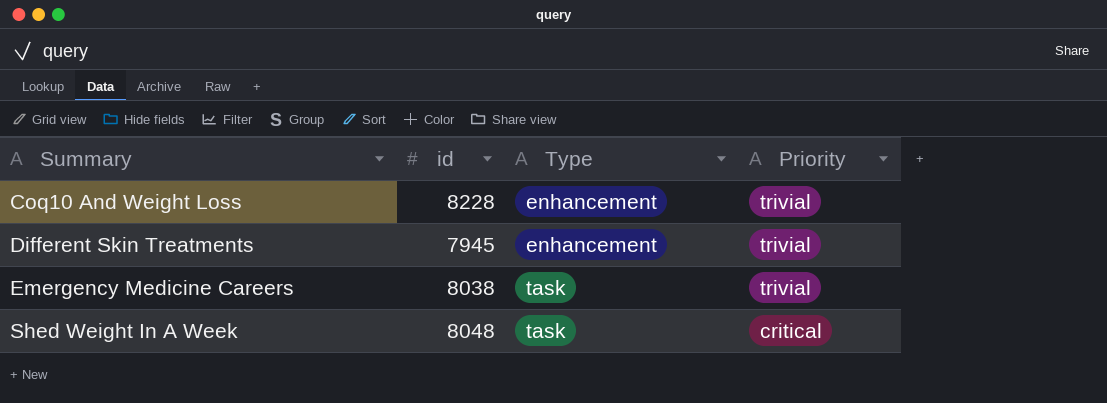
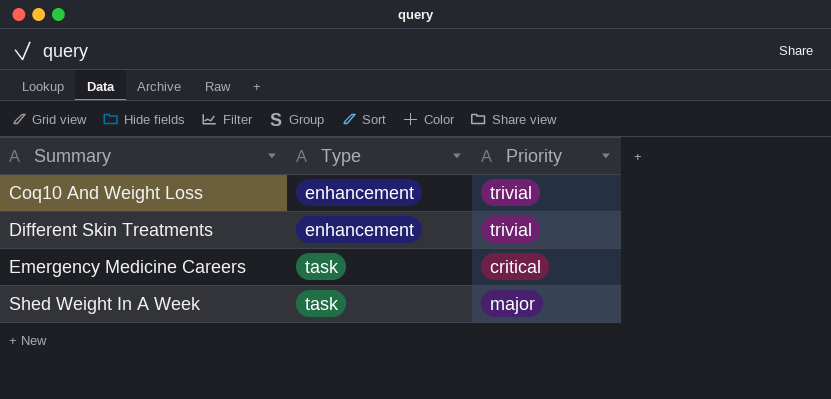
column id | position: 2 -> none
Emergency Medicine Careers | Priority: trivial -> critical
Shed Weight In A Week | Priority: critical -> major

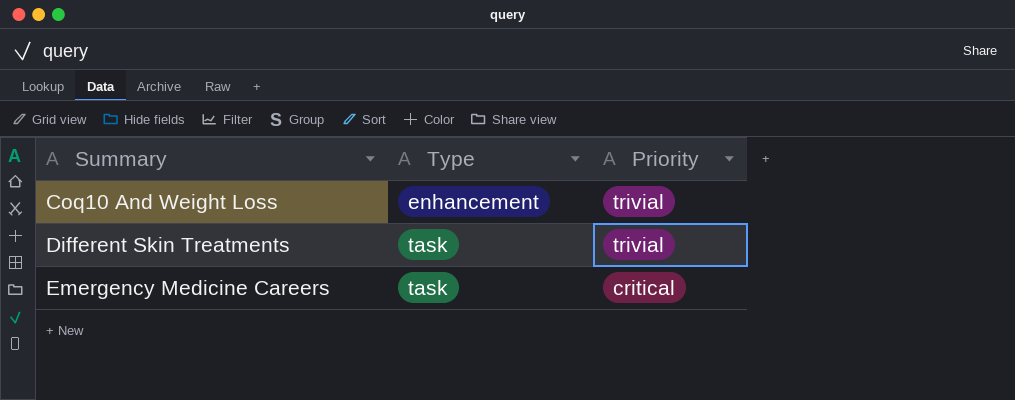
row Shed Weight In A Week: task | major -> none
Different Skin Treatments | Type: enhancement -> task

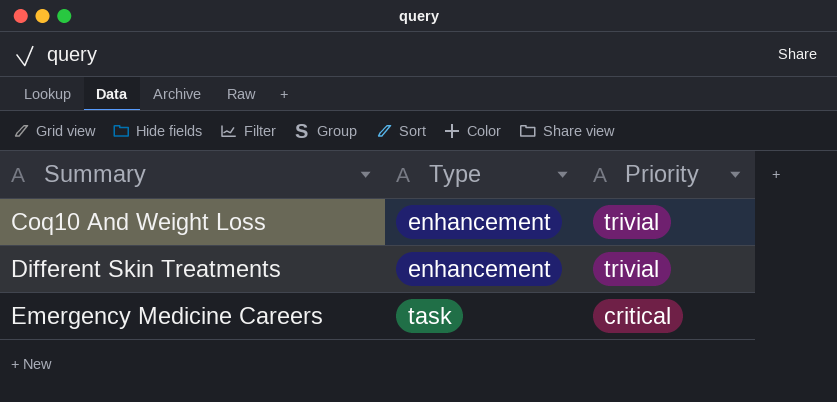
Different Skin Treatments | Type: task -> enhancement

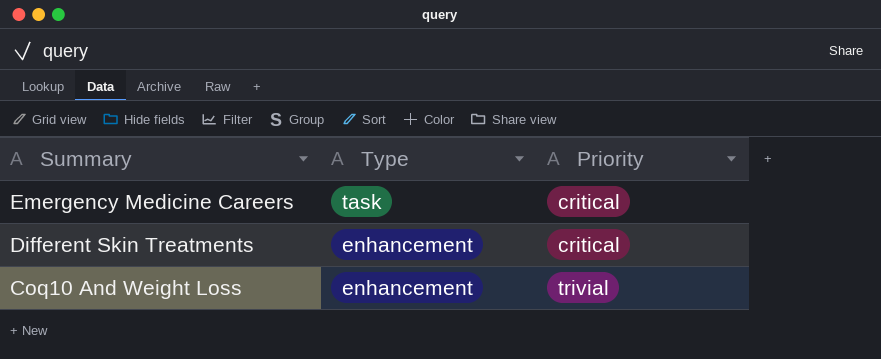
row order: Summary ascending -> Summary descending
Different Skin Treatments | Priority: trivial -> critical

